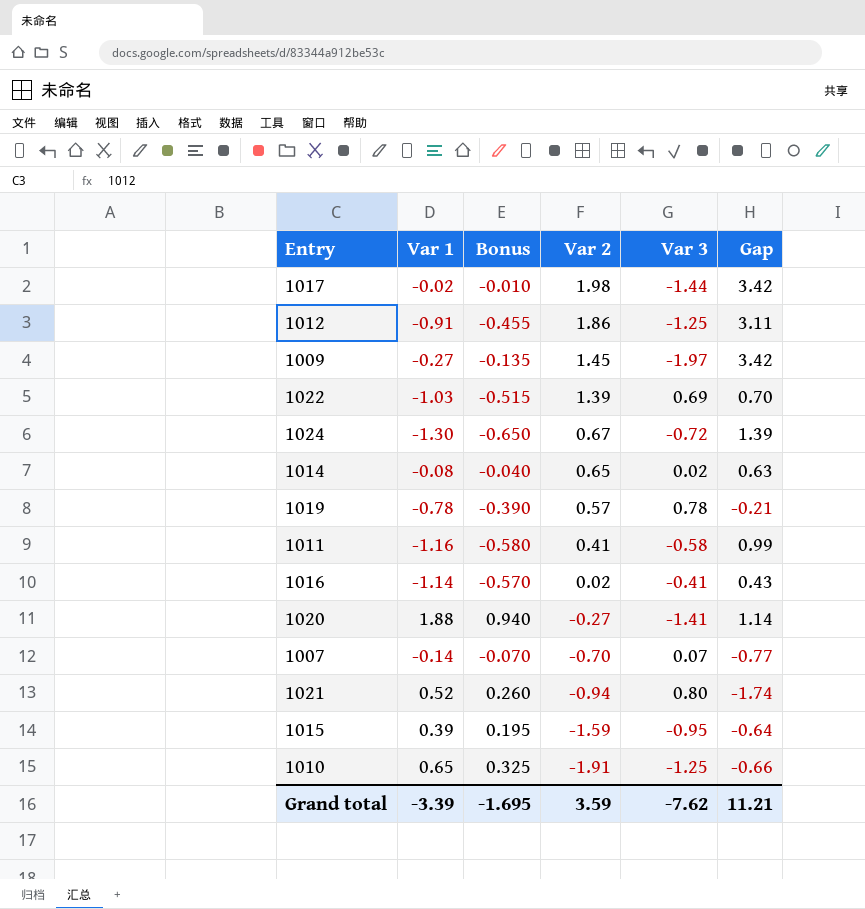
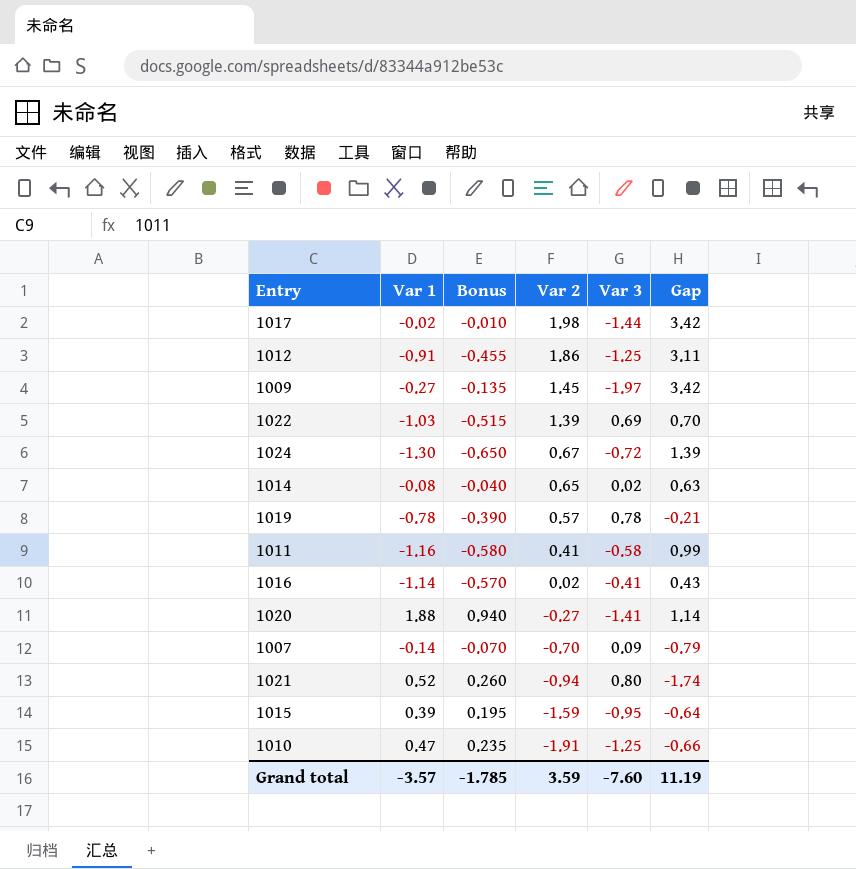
1007 | Var 3: 0.07 -> 0.09
1007 | Gap: -0.77 -> -0.79
1010 | Var 1: 0.65 -> 0.47
1010 | Bonus: 0.325 -> 0.235
Grand total | Var 1: -3.39 -> -3.57
Grand total | Bonus: -1.695 -> -1.785
Grand total | Var 3: -7.62 -> -7.60
Grand total | Gap: 11.21 -> 11.19

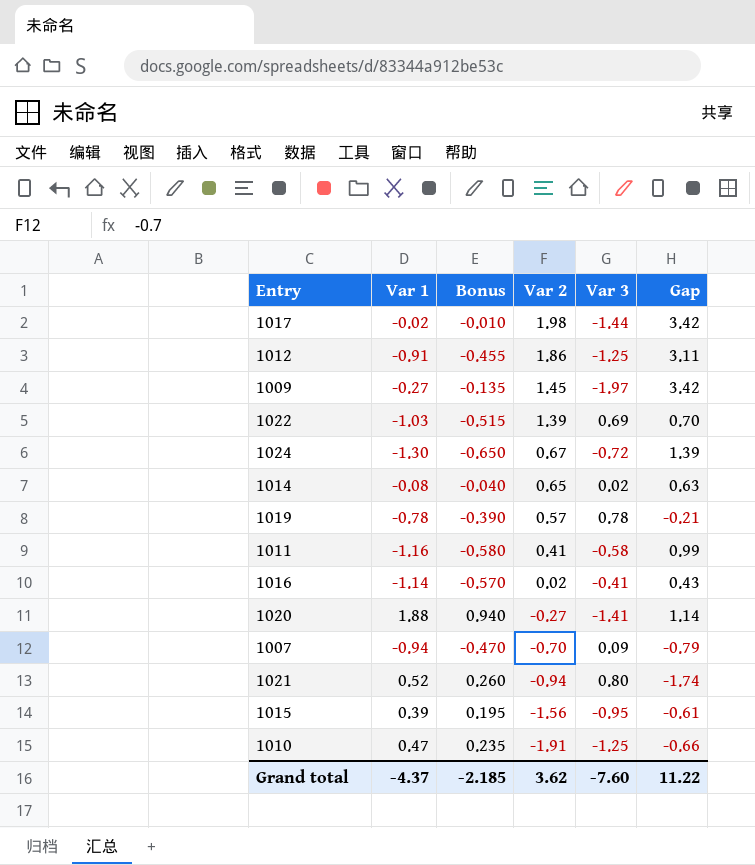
1007 | Var 1: -0.14 -> -0.94
1007 | Bonus: -0.070 -> -0.470
1015 | Var 2: -1.59 -> -1.56
1015 | Gap: -0.64 -> -0.61
Grand total | Var 1: -3.57 -> -4.37
Grand total | Bonus: -1.785 -> -2.185
Grand total | Var 2: 3.59 -> 3.62
Grand total | Gap: 11.19 -> 11.22

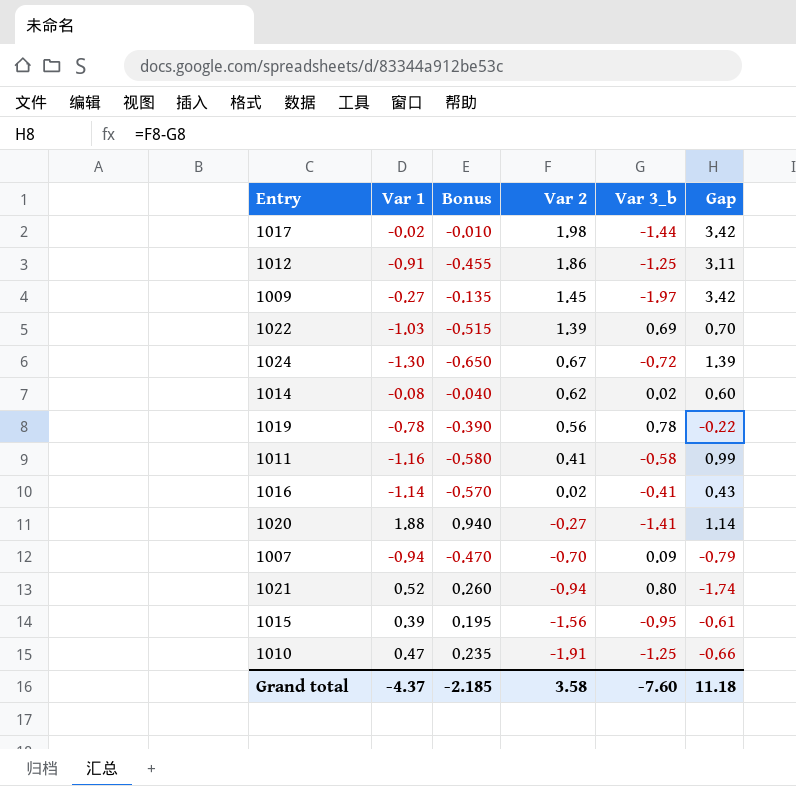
column name: Var 3 -> Var 3_b
1014 | Var 2: 0.65 -> 0.62
1014 | Gap: 0.63 -> 0.60
1019 | Var 2: 0.57 -> 0.56
1019 | Gap: -0.21 -> -0.22
Grand total | Var 2: 3.62 -> 3.58
Grand total | Gap: 11.22 -> 11.18

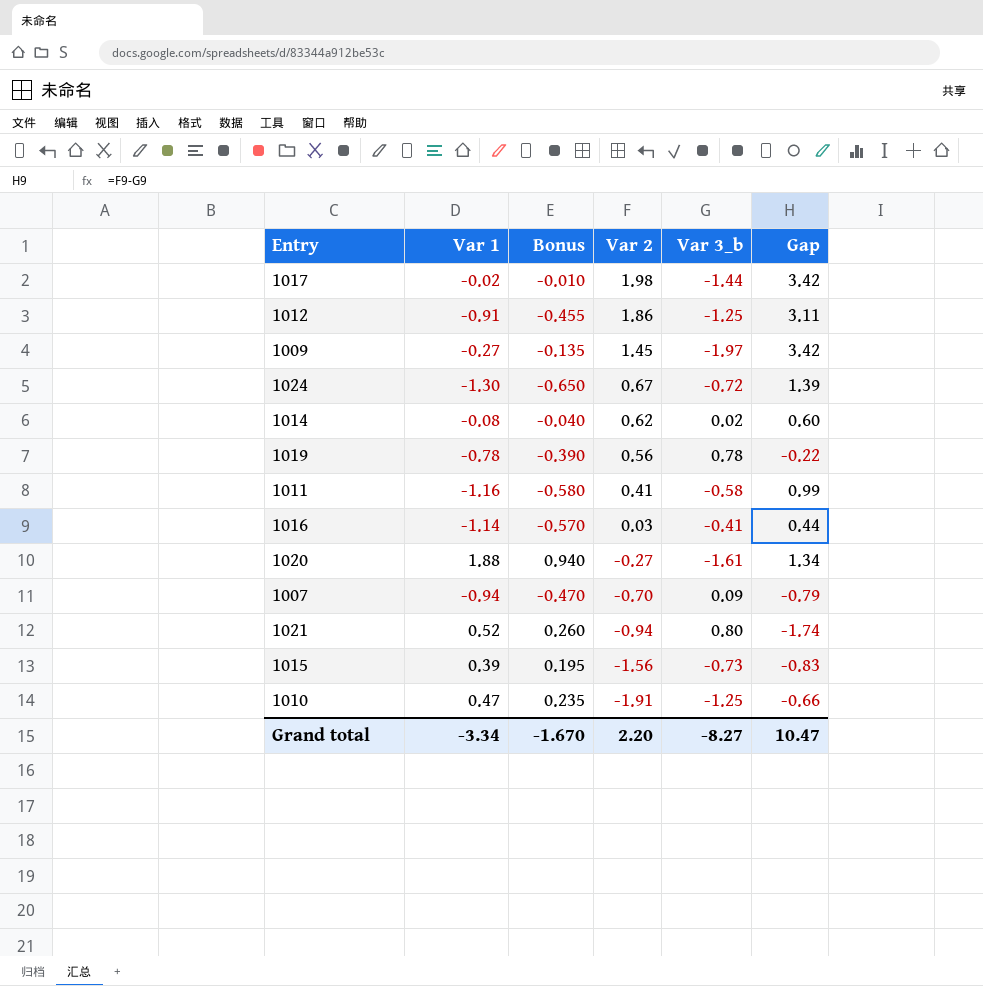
row 1022: -1.03 | -0.515 | 1.39 | 0.69 | 0.70 -> none
1016 | Var 2: 0.02 -> 0.03
1016 | Gap: 0.43 -> 0.44
1020 | Var 3_b: -1.41 -> -1.61
1020 | Gap: 1.14 -> 1.34
1015 | Var 3_b: -0.95 -> -0.73
1015 | Gap: -0.61 -> -0.83
Grand total | Var 1: -4.37 -> -3.34
Grand total | Bonus: -2.185 -> -1.670
Grand total | Var 2: 3.58 -> 2.20
Grand total | Var 3_b: -7.60 -> -8.27
Grand total | Gap: 11.18 -> 10.47

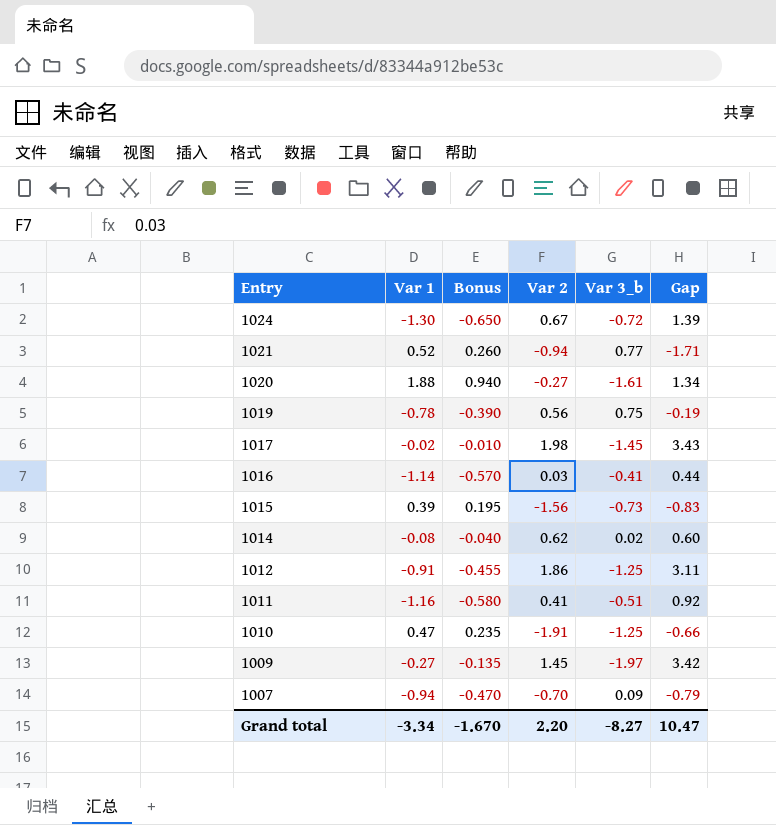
row order: Var 2 descending -> Entry descending
1021 | Var 3_b: 0.80 -> 0.77
1021 | Gap: -1.74 -> -1.71
1019 | Var 3_b: 0.78 -> 0.75
1019 | Gap: -0.22 -> -0.19
1017 | Var 3_b: -1.44 -> -1.45
1017 | Gap: 3.42 -> 3.43
1011 | Var 3_b: -0.58 -> -0.51
1011 | Gap: 0.99 -> 0.92

